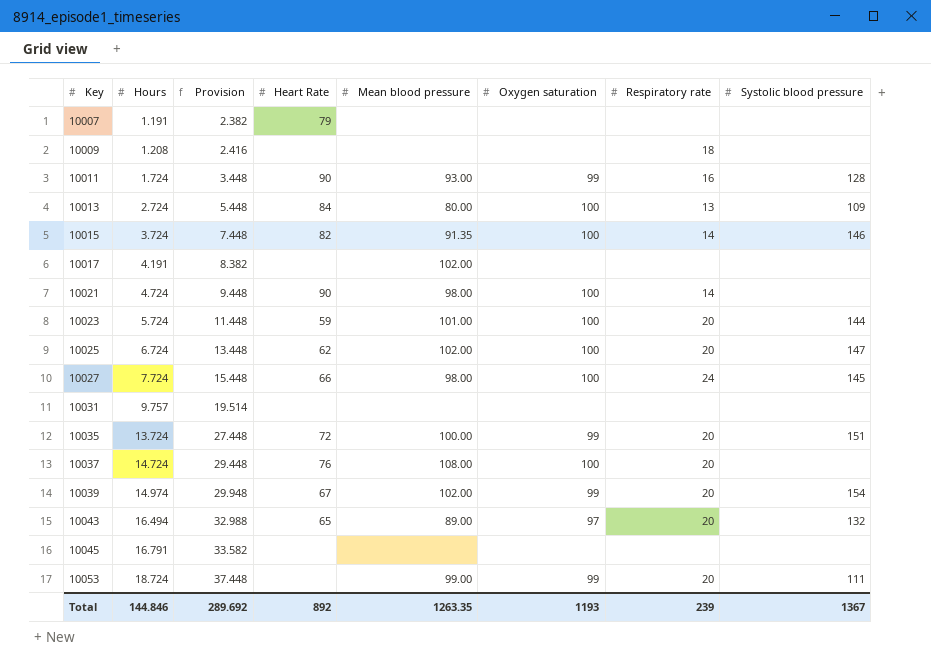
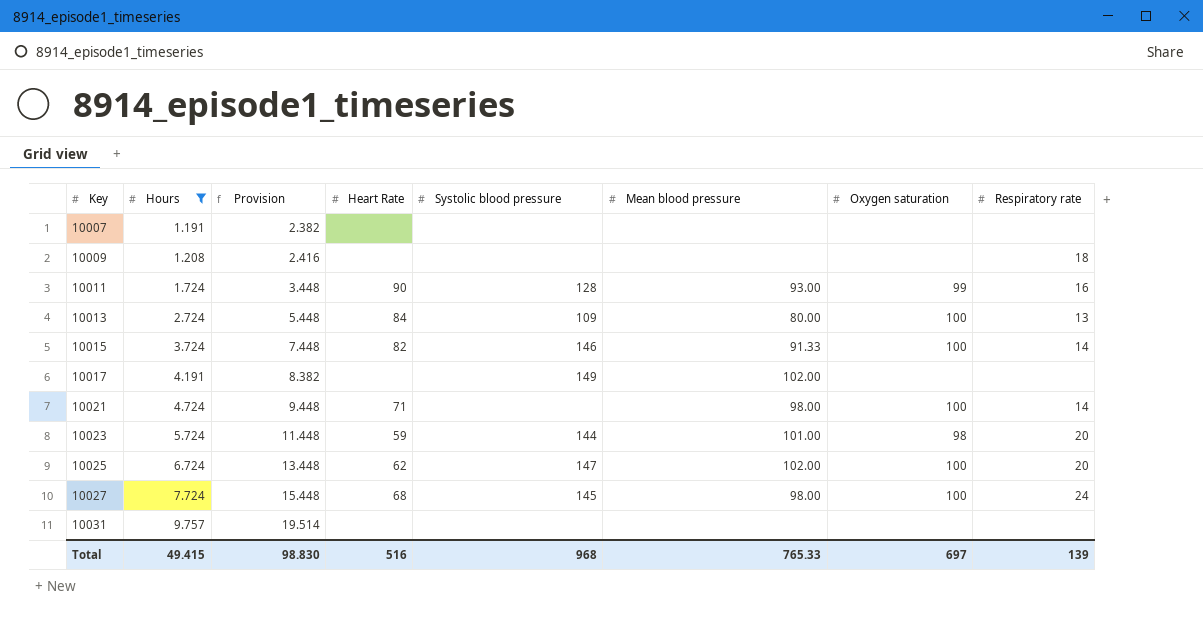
filter: none -> Hours <= 9.757
column Systolic blood pressure | position: 8 -> 5
10007 | Heart Rate: 79 -> none
10015 | Mean blood pressure: 91.35 -> 91.33
10017 | Systolic blood pressure: none -> 149
10021 | Heart Rate: 90 -> 71
10023 | Oxygen saturation: 100 -> 98
10027 | Heart Rate: 66 -> 68
Total | Hours: 144.846 -> 49.415
Total | Provision: 289.692 -> 98.830
Total | Heart Rate: 892 -> 516
Total | Systolic blood pressure: 1367 -> 968
Total | Mean blood pressure: 1263.35 -> 765.33
Total | Oxygen saturation: 1193 -> 697
Total | Respiratory rate: 239 -> 139

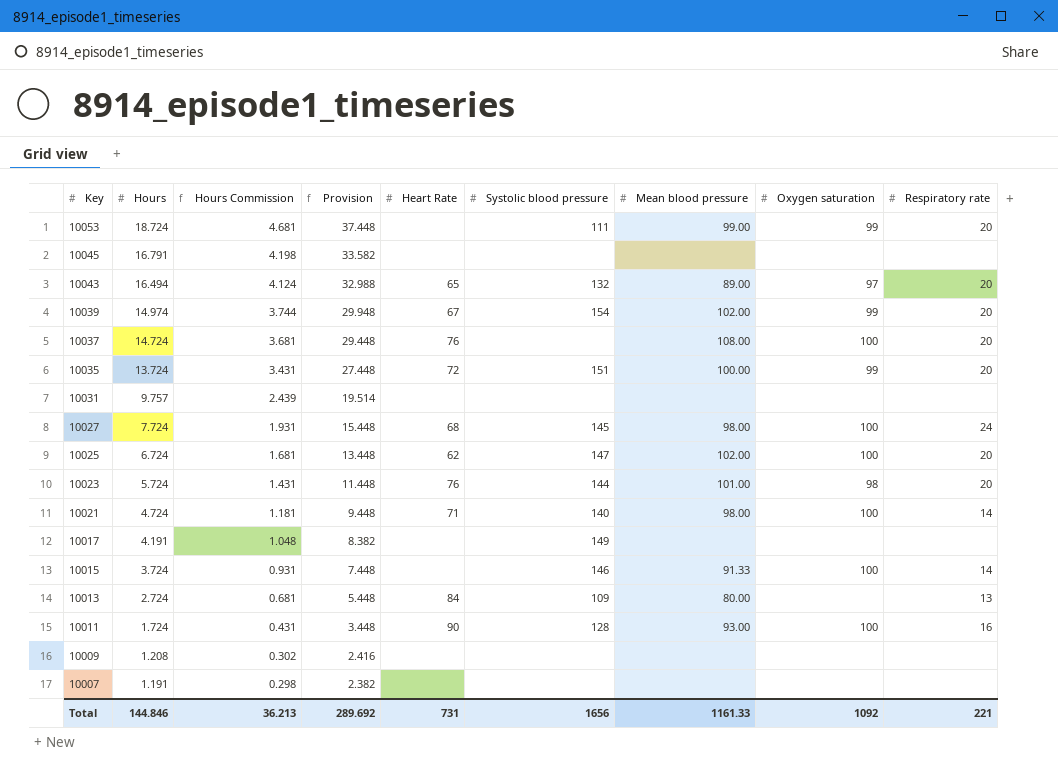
filter: Hours <= 9.757 -> none
row order: Key ascending -> Key descending
column Hours Commission | formula: none -> [Hours] * 0.25
10023 | Heart Rate: 59 -> 76
10021 | Systolic blood pressure: none -> 140
10017 | Mean blood pressure: 102.00 -> none
10015 | Heart Rate: 82 -> none
10013 | Oxygen saturation: 100 -> none
10011 | Oxygen saturation: 99 -> 100
10009 | Respiratory rate: 18 -> none
Total | Hours: 49.415 -> 144.846
Total | Provision: 98.830 -> 289.692
Total | Heart Rate: 516 -> 731
Total | Systolic blood pressure: 968 -> 1656
Total | Mean blood pressure: 765.33 -> 1161.33
Total | Oxygen saturation: 697 -> 1092
Total | Respiratory rate: 139 -> 221

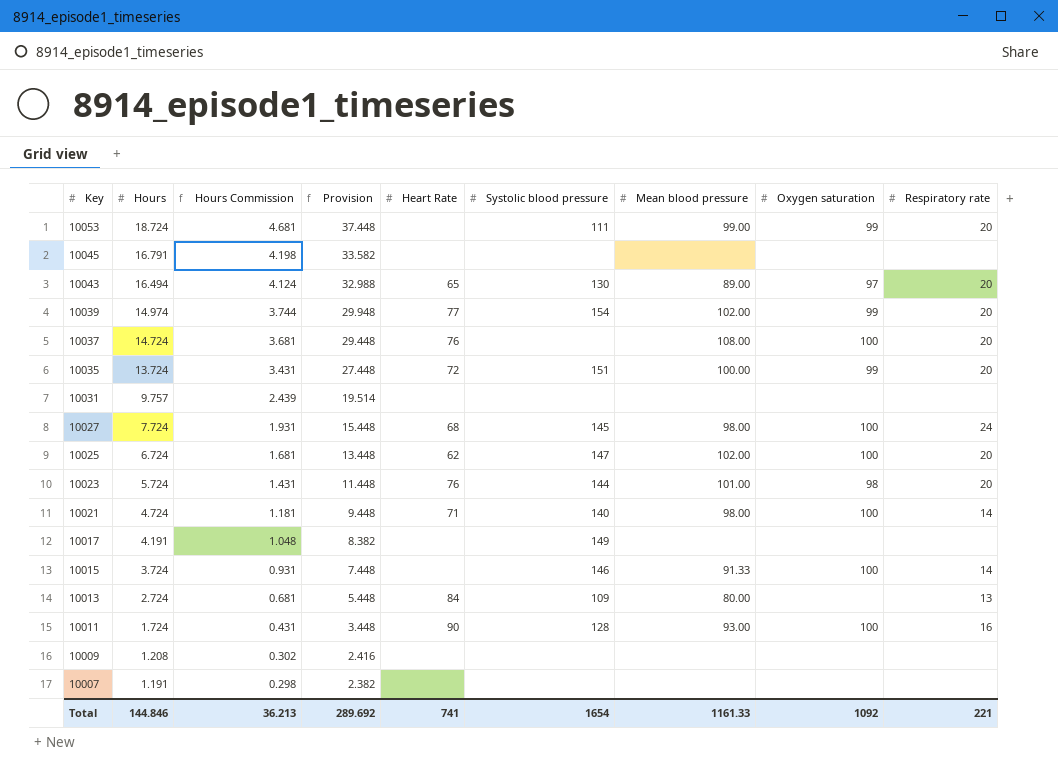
10043 | Systolic blood pressure: 132 -> 130
10039 | Heart Rate: 67 -> 77
Total | Heart Rate: 731 -> 741
Total | Systolic blood pressure: 1656 -> 1654

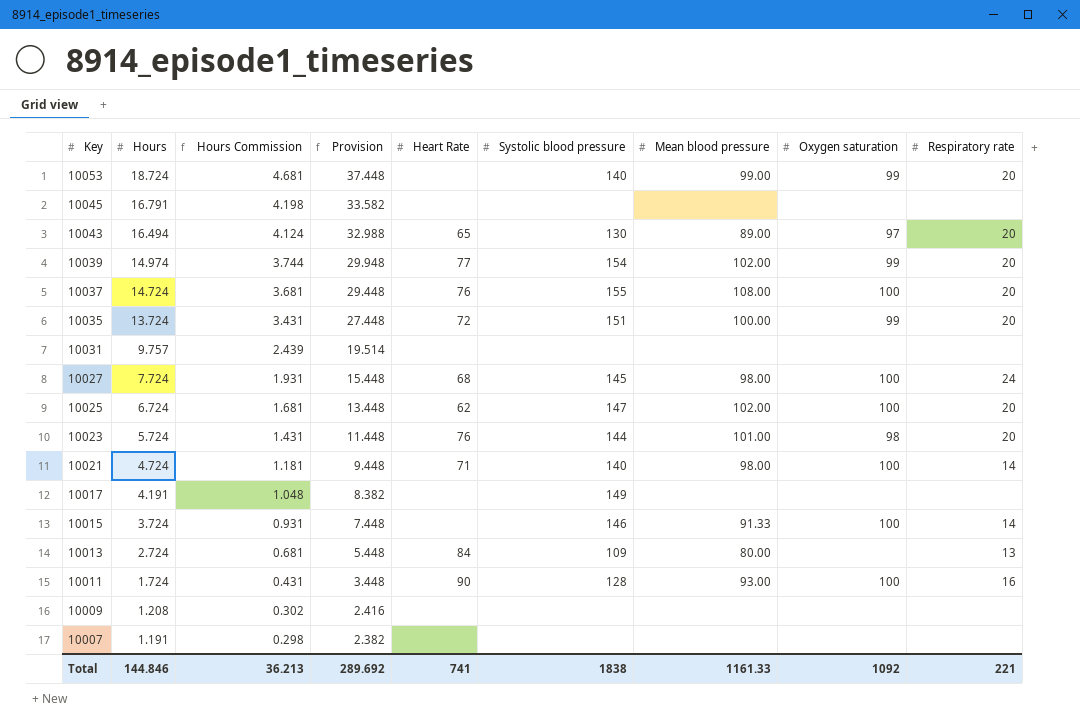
10053 | Systolic blood pressure: 111 -> 140
10037 | Systolic blood pressure: none -> 155
Total | Systolic blood pressure: 1654 -> 1838

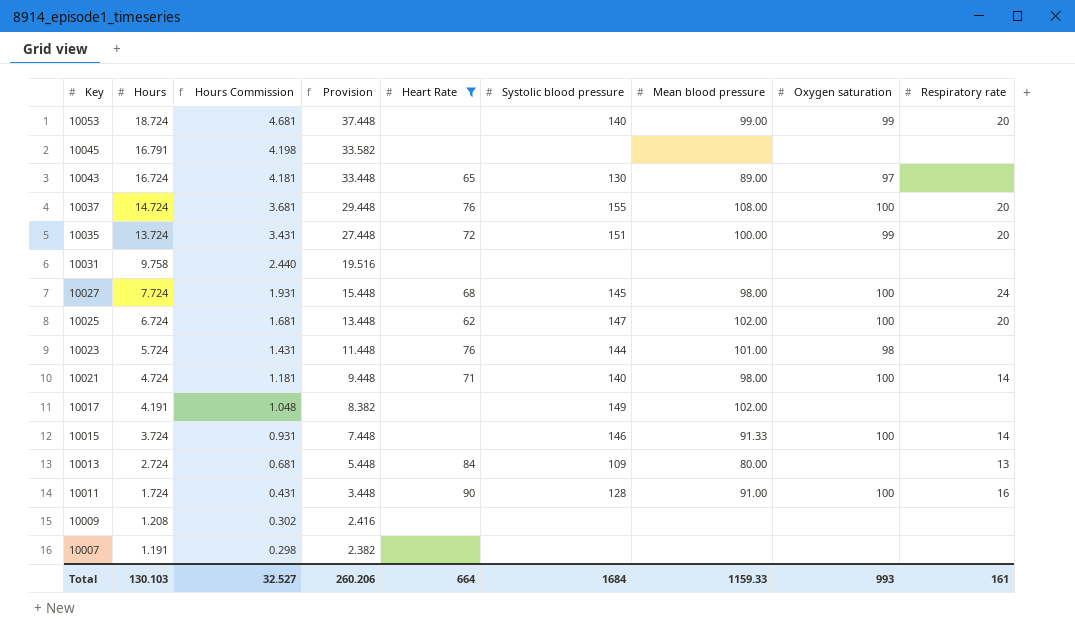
filter: none -> Heart Rate != 77
10043 | Hours: 16.494 -> 16.724
10043 | Hours Commission: 4.124 -> 4.181
10043 | Provision: 32.988 -> 33.448
10043 | Respiratory rate: 20 -> none
10031 | Hours: 9.757 -> 9.758
10031 | Hours Commission: 2.439 -> 2.440
10031 | Provision: 19.514 -> 19.516
10023 | Respiratory rate: 20 -> none
10017 | Mean blood pressure: none -> 102.00
10011 | Mean blood pressure: 93.00 -> 91.00
Total | Hours: 144.846 -> 130.103
Total | Hours Commission: 36.213 -> 32.527
Total | Provision: 289.692 -> 260.206
Total | Heart Rate: 741 -> 664
Total | Systolic blood pressure: 1838 -> 1684
Total | Mean blood pressure: 1161.33 -> 1159.33
Total | Oxygen saturation: 1092 -> 993
Total | Respiratory rate: 221 -> 161

